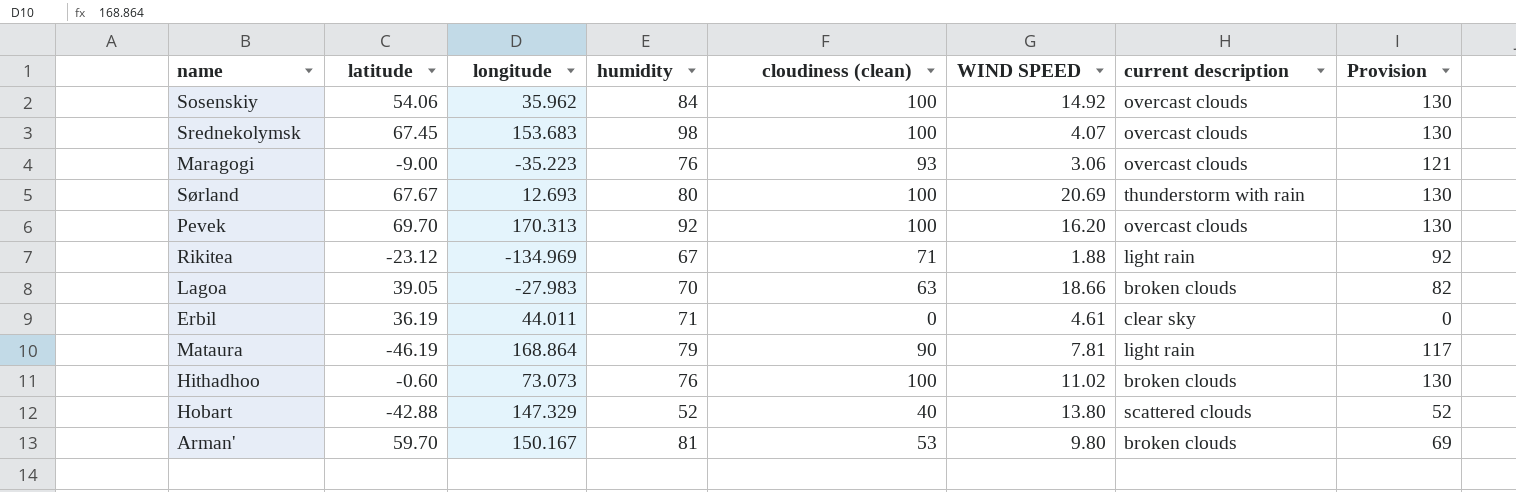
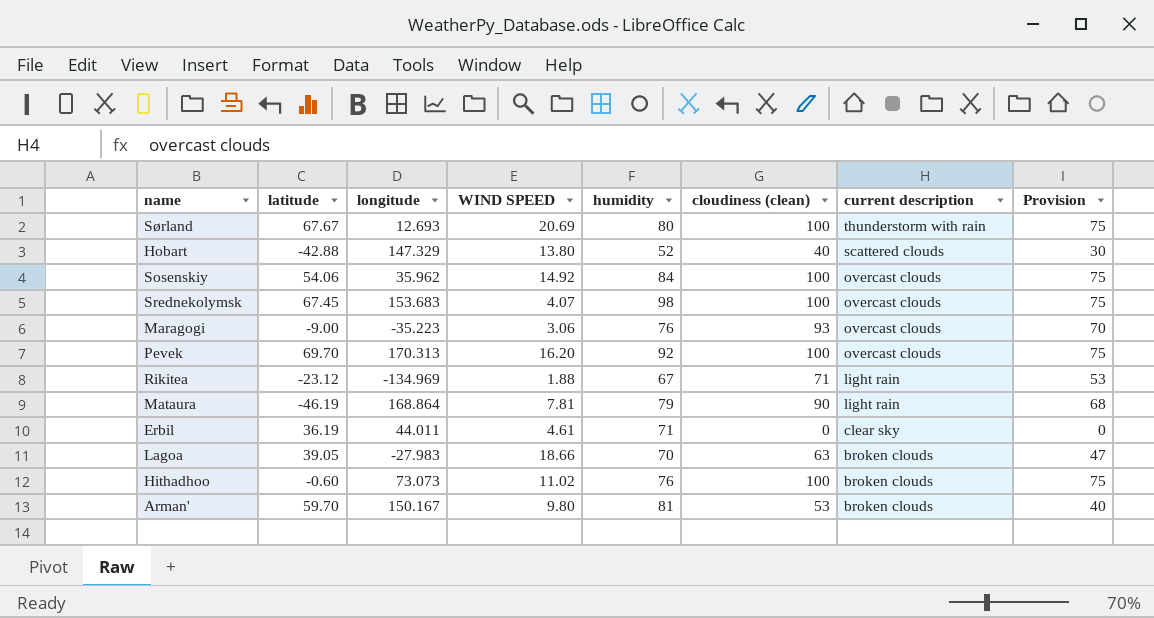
row order: none -> current description descending
column WIND SPEED | position: 6 -> 4
column Provision | formula: [cloudiness (clean)] * 1.3 -> [cloudiness (clean)] * 0.75

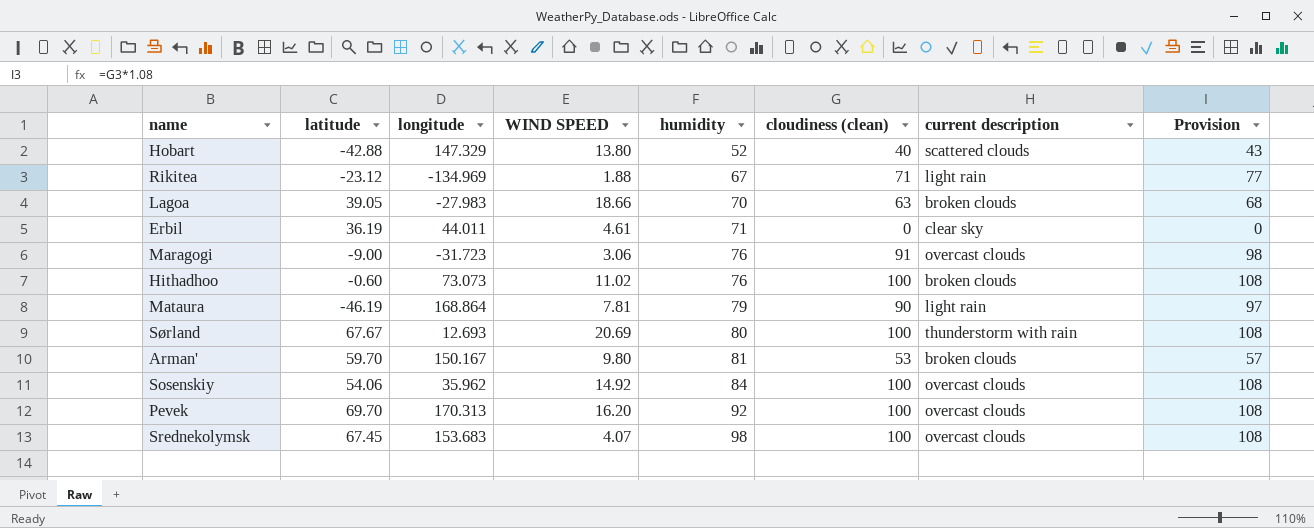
row order: current description descending -> humidity ascending
column Provision | formula: [cloudiness (clean)] * 0.75 -> [cloudiness (clean)] * 1.08
Maragogi | longitude: -35.223 -> -31.723
Maragogi | cloudiness (clean): 93 -> 91

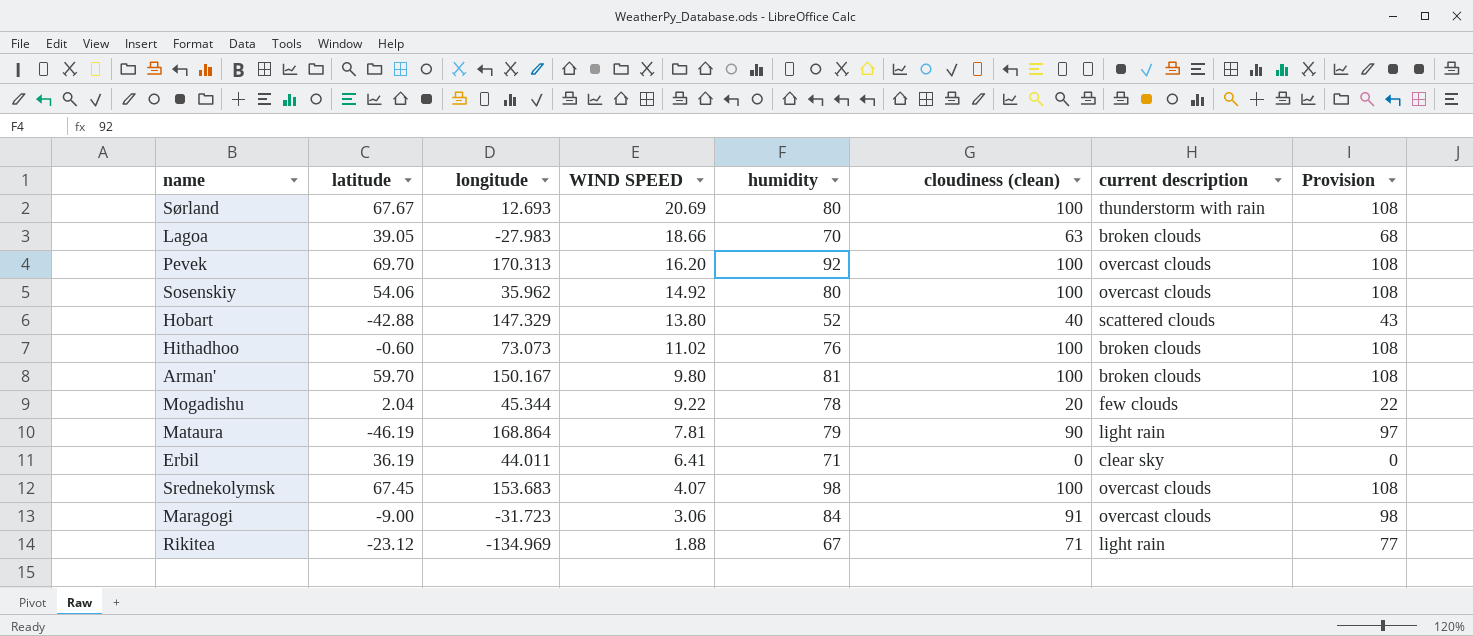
row order: humidity ascending -> WIND SPEED descending
Sosenskiy | humidity: 84 -> 80
Arman' | cloudiness (clean): 53 -> 100
Arman' | Provision: 57 -> 108
row Mogadishu: none -> 2.04 | 45.344 | 9.22 | 78 | 20 | few clouds | 22
Erbil | WIND SPEED: 4.61 -> 6.41
Maragogi | humidity: 76 -> 84

